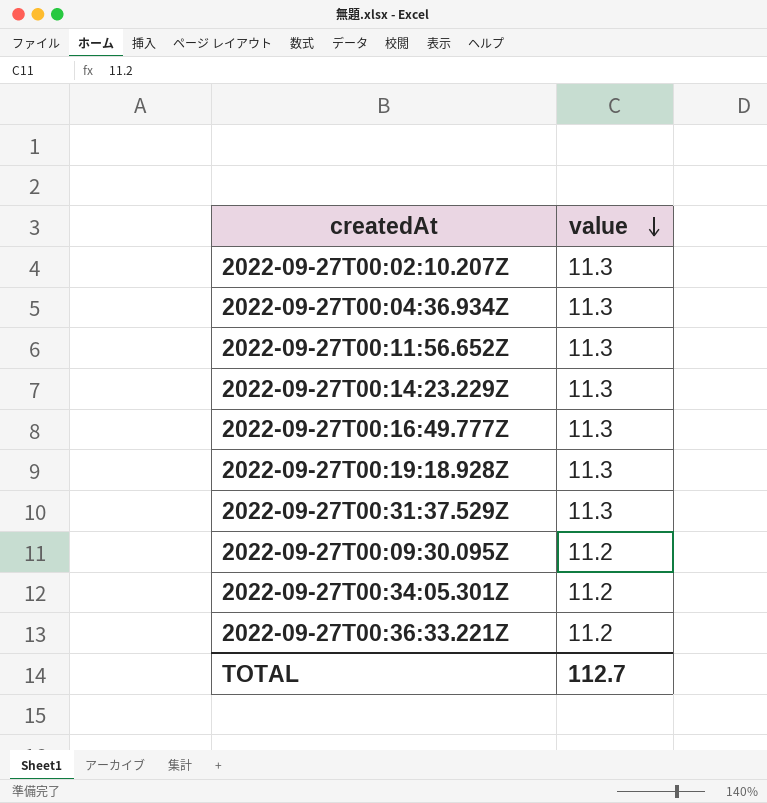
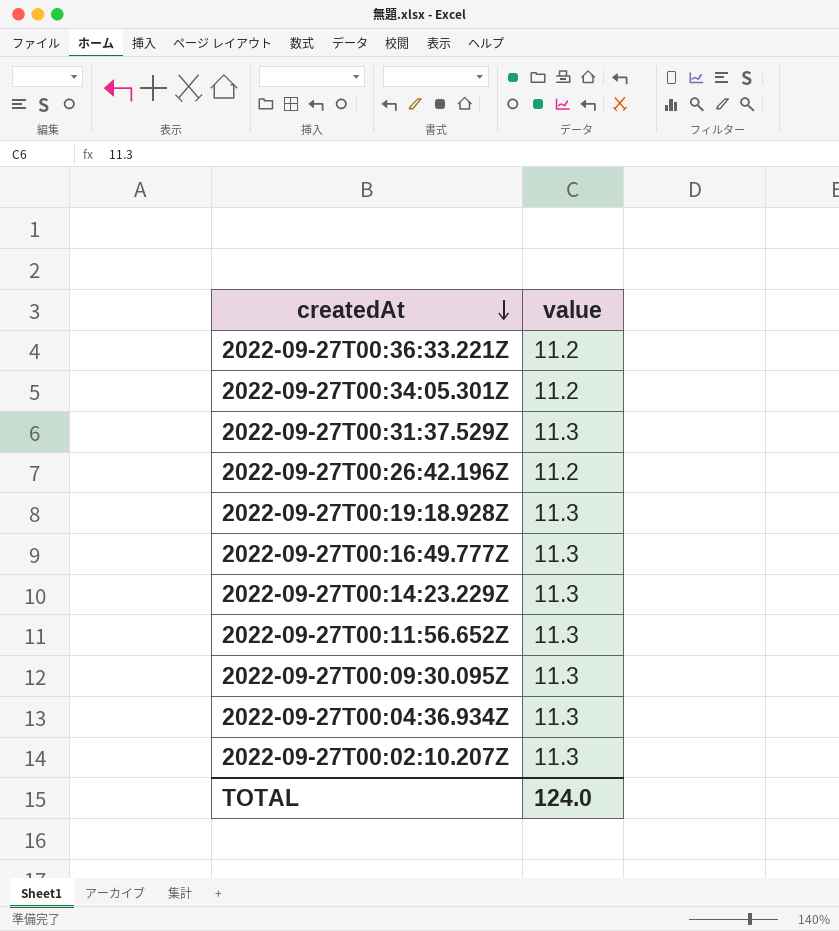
row order: value descending -> createdAt descending
row 2022-09-27T00:26:42.196Z: none -> 11.2
2022-09-27T00:09:30.095Z | value: 11.2 -> 11.3
TOTAL | value: 112.7 -> 124.0

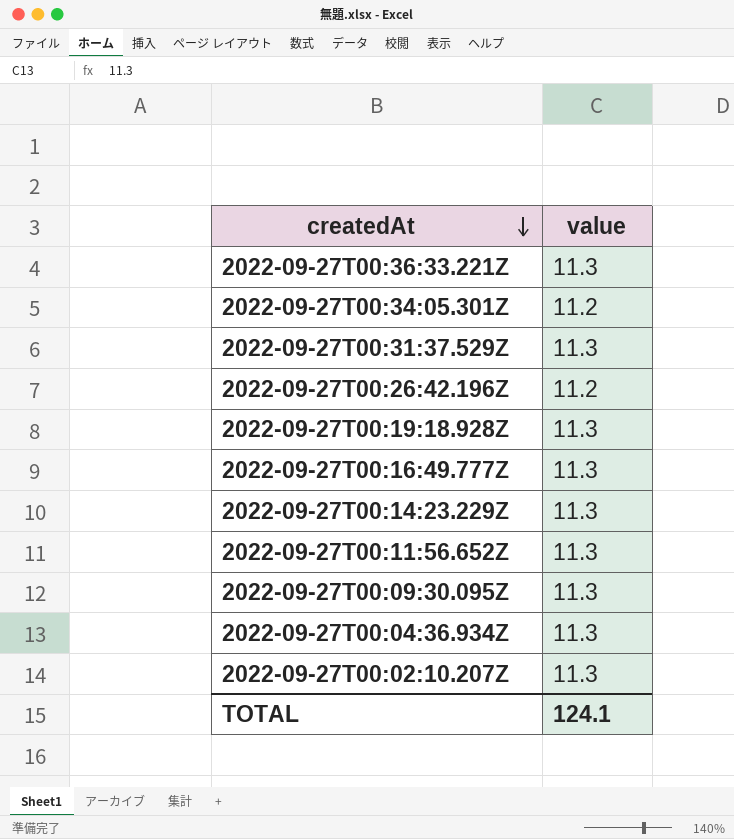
2022-09-27T00:36:33.221Z | value: 11.2 -> 11.3
TOTAL | value: 124.0 -> 124.1

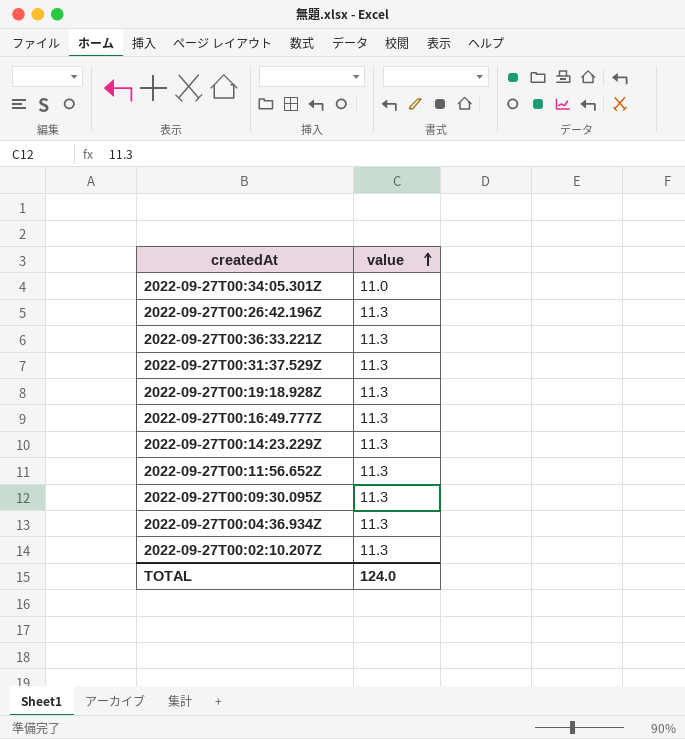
row order: createdAt descending -> value ascending
2022-09-27T00:34:05.301Z | value: 11.2 -> 11.0
2022-09-27T00:26:42.196Z | value: 11.2 -> 11.3
TOTAL | value: 124.1 -> 124.0

